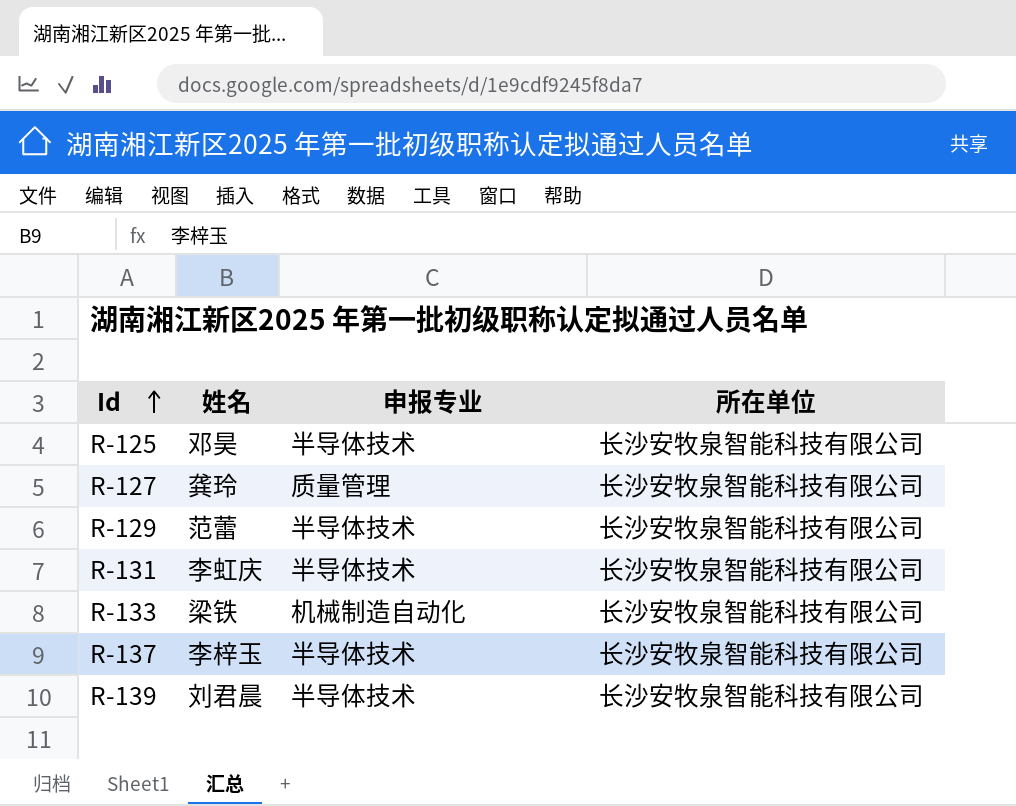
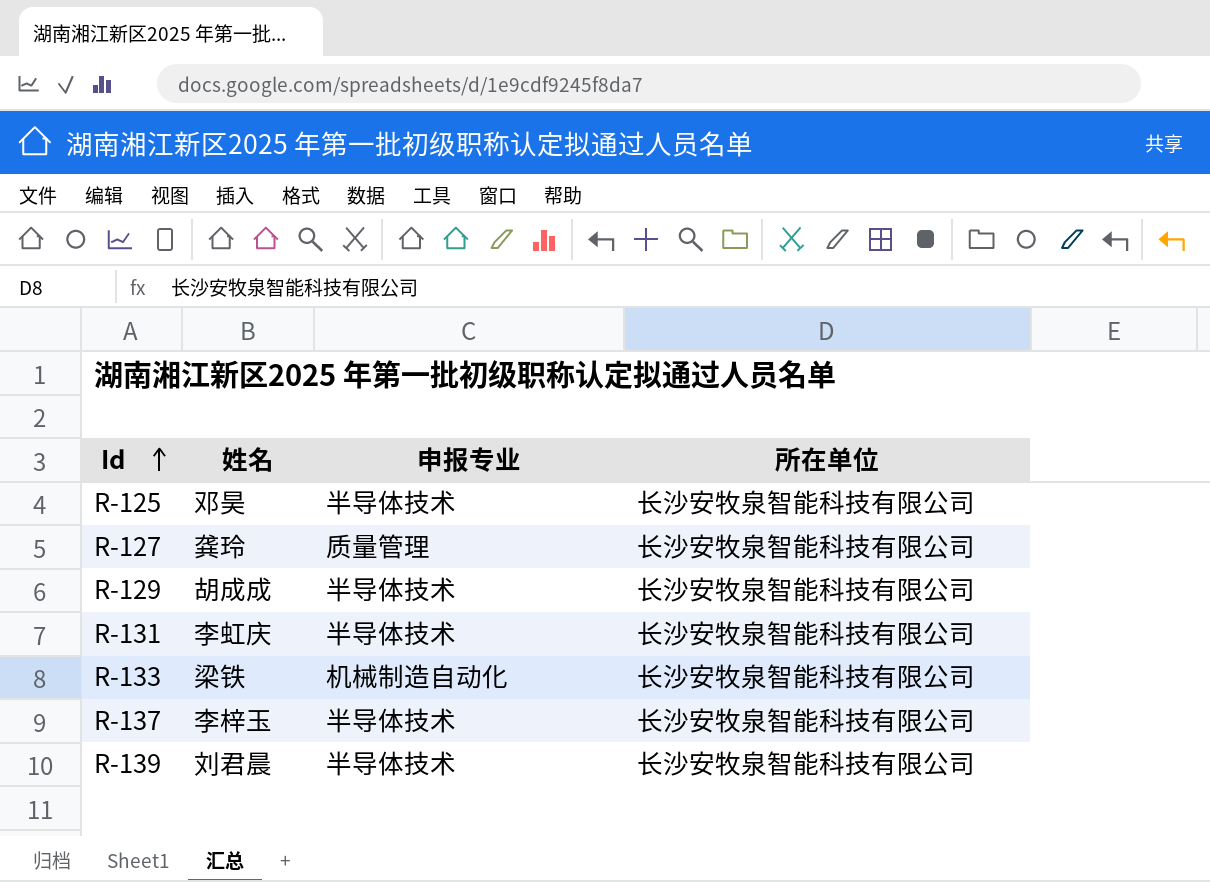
R-129 | 姓名: 范蕾 -> 胡成成

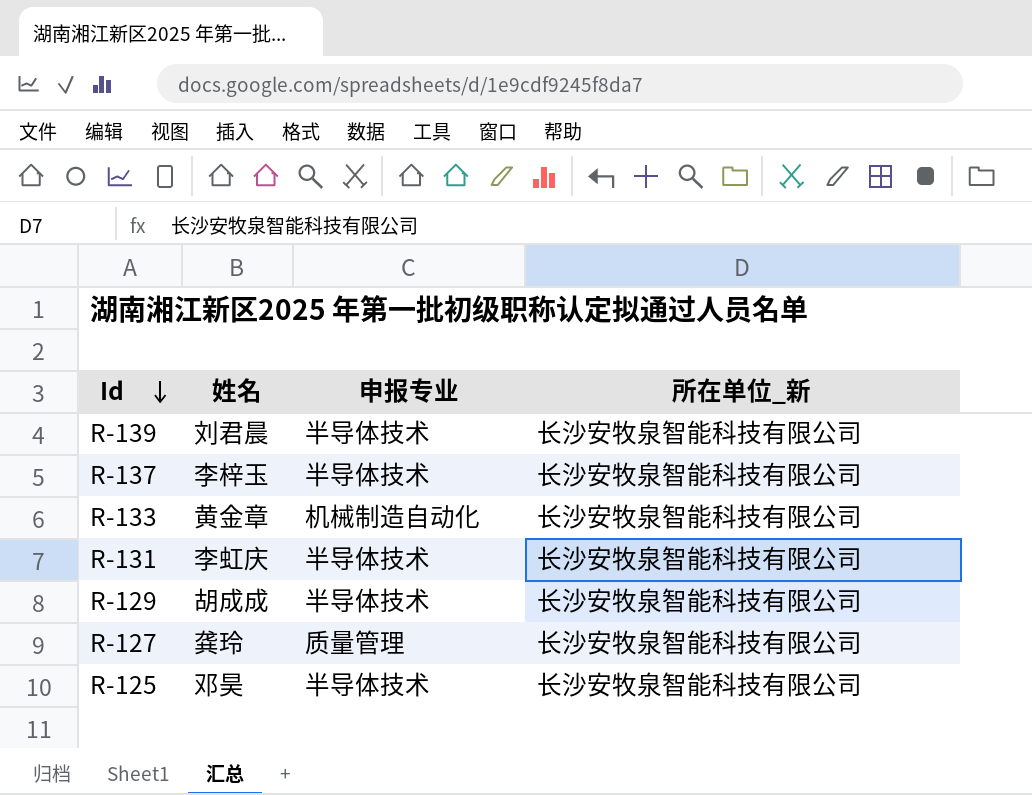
row order: Id ascending -> Id descending
column name: 所在单位 -> 所在单位_新
R-133 | 姓名: 梁铁 -> 黄金章

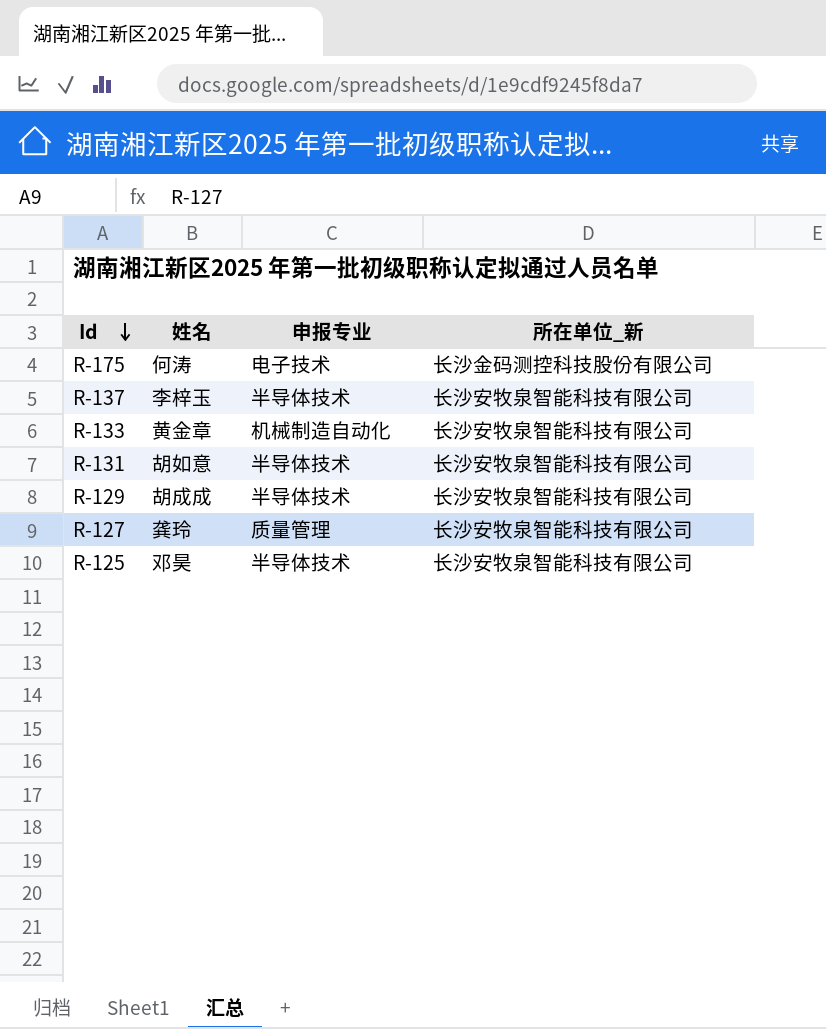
row R-139: 刘君晨 | 半导体技术 | 长沙安牧泉智能科技有限公司 -> none
row R-175: none -> 何涛 | 电子技术 | 长沙金码测控科技股份有限公司
R-131 | 姓名: 李虹庆 -> 胡如意

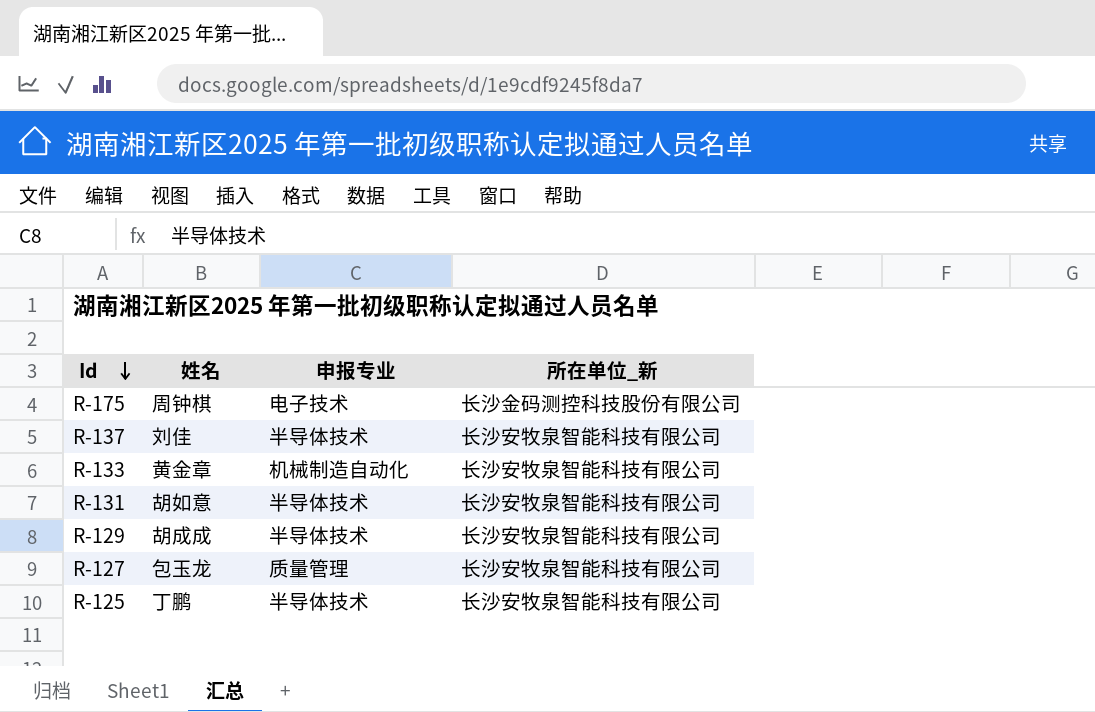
R-175 | 姓名: 何涛 -> 周钟棋
R-137 | 姓名: 李梓玉 -> 刘佳
R-127 | 姓名: 龚玲 -> 包玉龙
R-125 | 姓名: 邓昊 -> 丁鹏

